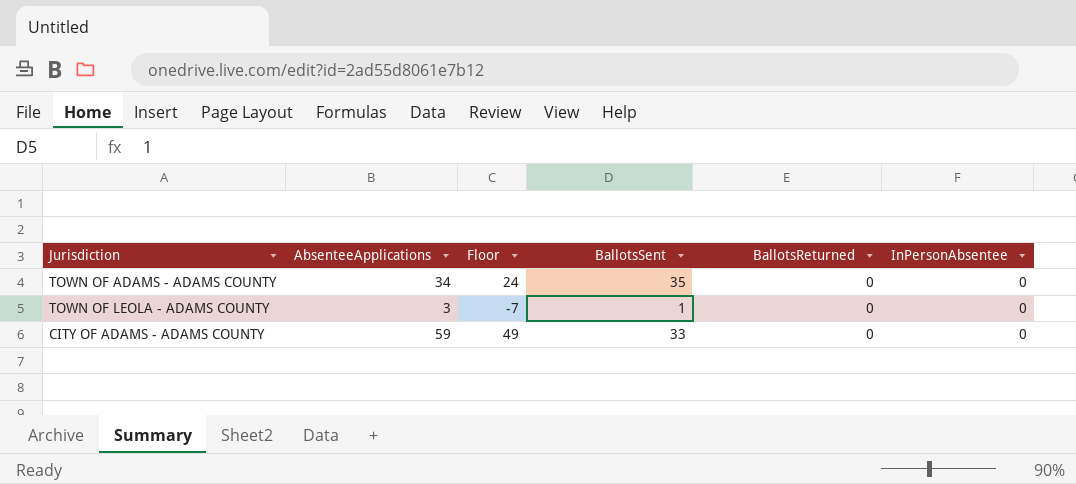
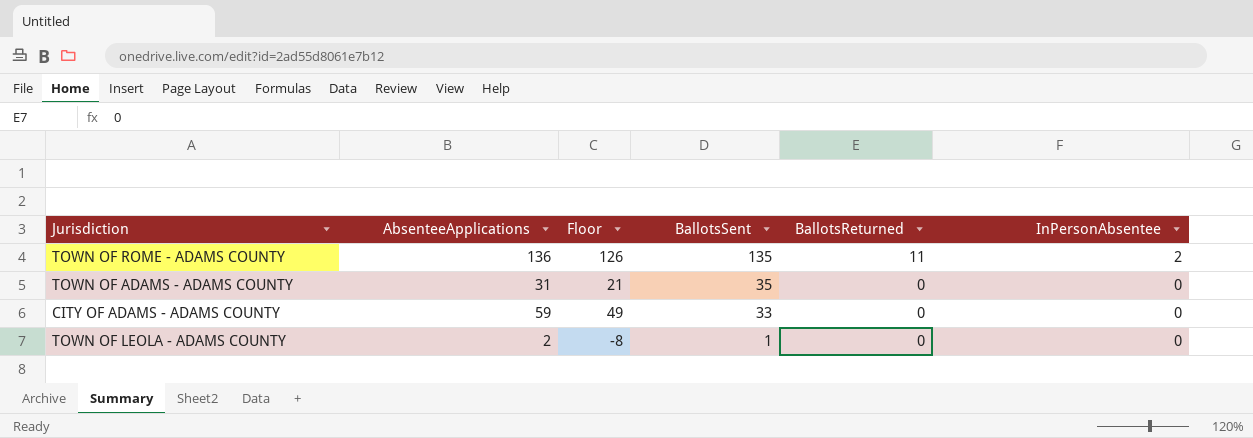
row order: none -> BallotsSent descending
row TOWN OF ROME - ADAMS COUNTY: none -> 136 | 126 | 135 | 11 | 2
TOWN OF ADAMS - ADAMS COUNTY | AbsenteeApplications: 34 -> 31
TOWN OF ADAMS - ADAMS COUNTY | Floor: 24 -> 21
TOWN OF LEOLA - ADAMS COUNTY | AbsenteeApplications: 3 -> 2
TOWN OF LEOLA - ADAMS COUNTY | Floor: -7 -> -8

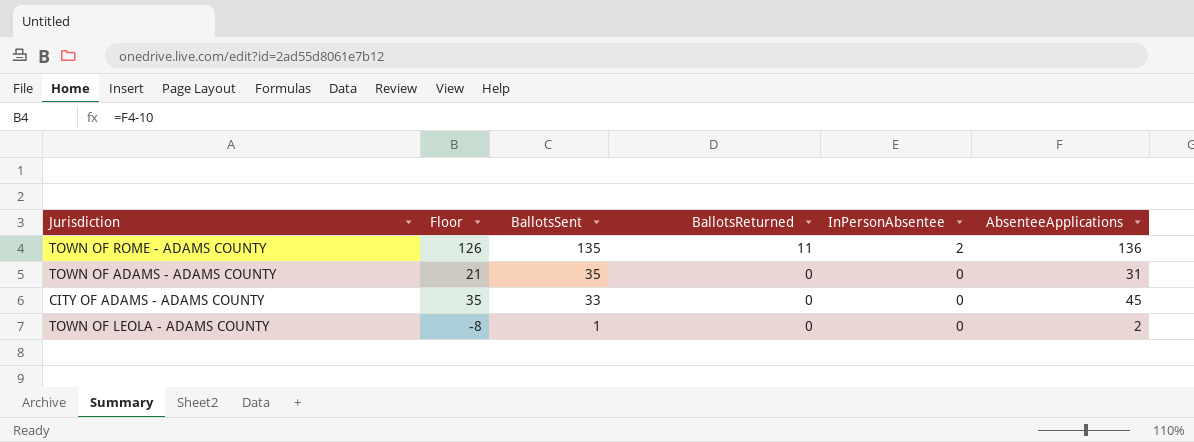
column AbsenteeApplications | position: 2 -> 6
CITY OF ADAMS - ADAMS COUNTY | Floor: 49 -> 35
CITY OF ADAMS - ADAMS COUNTY | AbsenteeApplications: 59 -> 45

